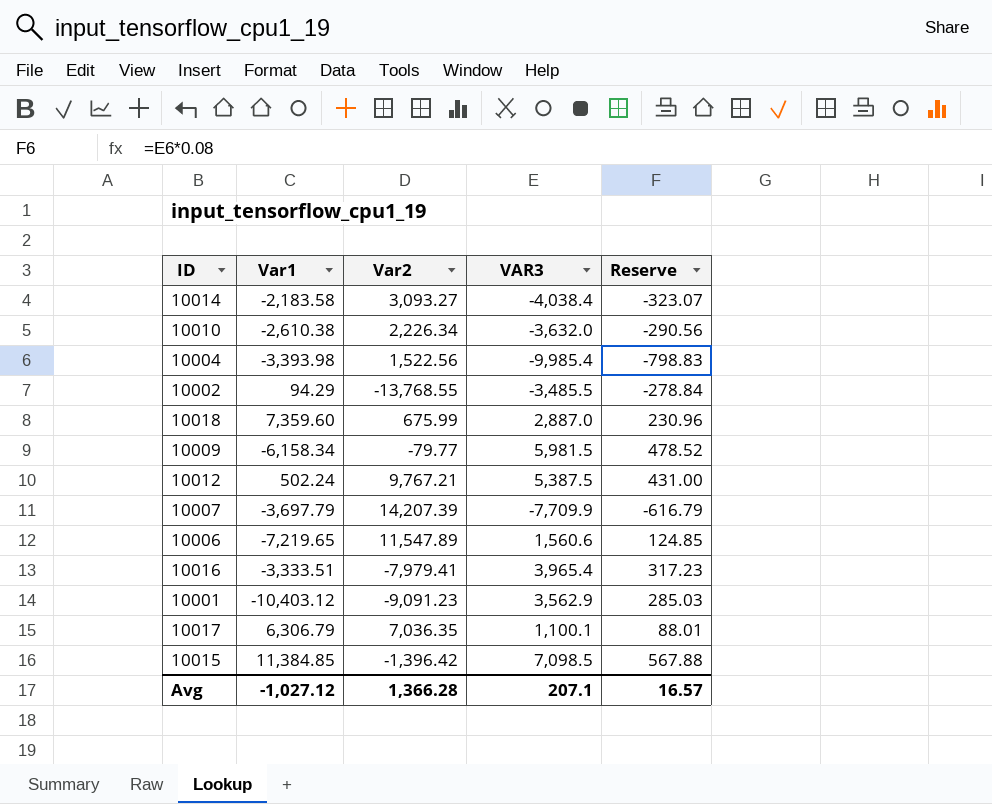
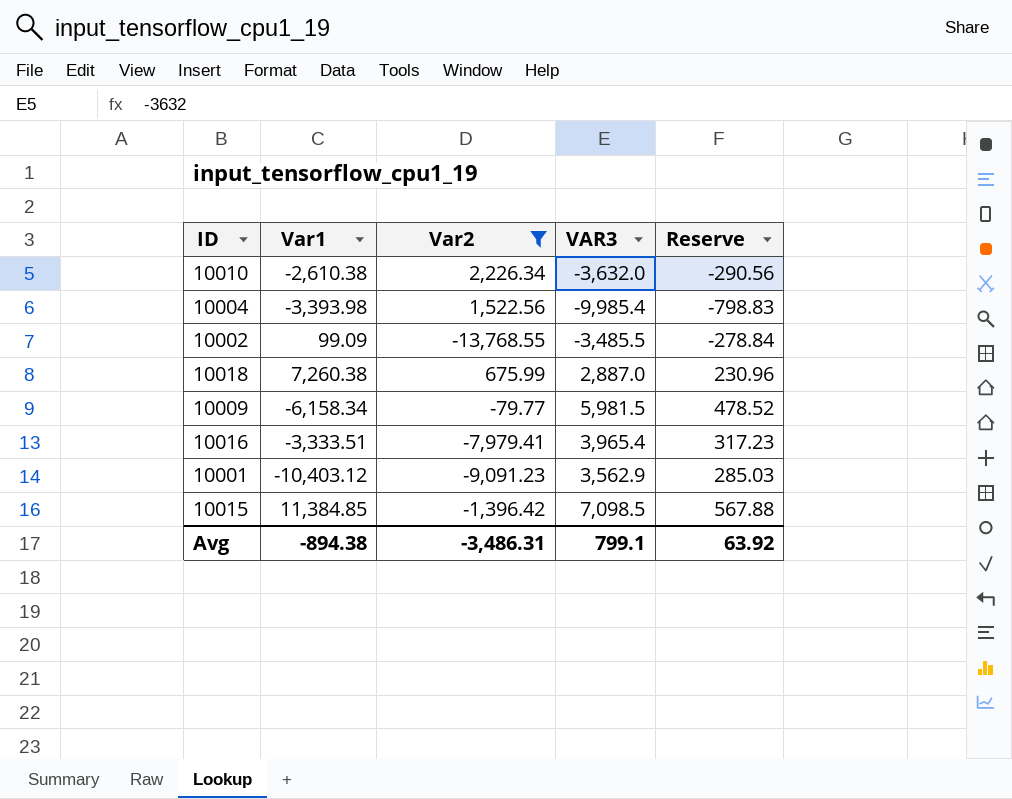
filter: none -> Var2 <= 2,226.34
10002 | Var1: 94.29 -> 99.09
10018 | Var1: 7,359.60 -> 7,260.38
Avg | Var1: -1,027.12 -> -894.38
Avg | Var2: 1,366.28 -> -3,486.31
Avg | VAR3: 207.1 -> 799.1
Avg | Reserve: 16.57 -> 63.92

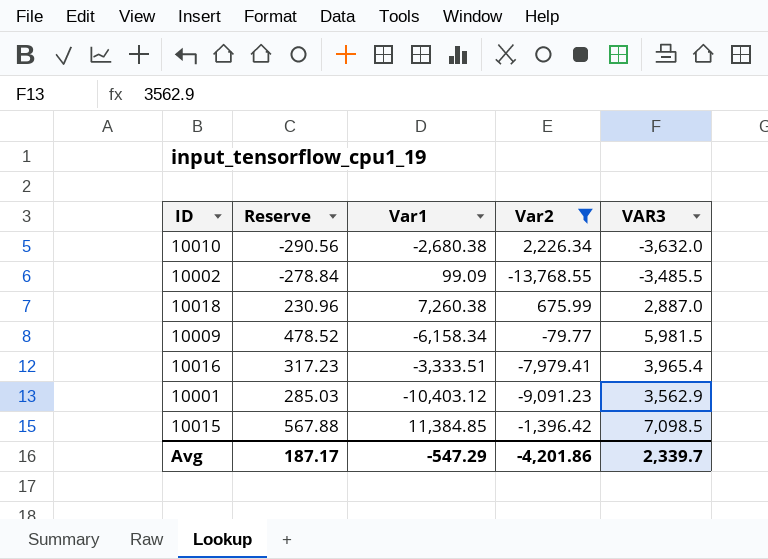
column Reserve | position: 5 -> 2
row 10004: -3,393.98 | 1,522.56 | -9,985.4 | -798.83 -> none
10010 | Var1: -2,610.38 -> -2,680.38
Avg | Reserve: 63.92 -> 187.17
Avg | Var1: -894.38 -> -547.29
Avg | Var2: -3,486.31 -> -4,201.86
Avg | VAR3: 799.1 -> 2,339.7

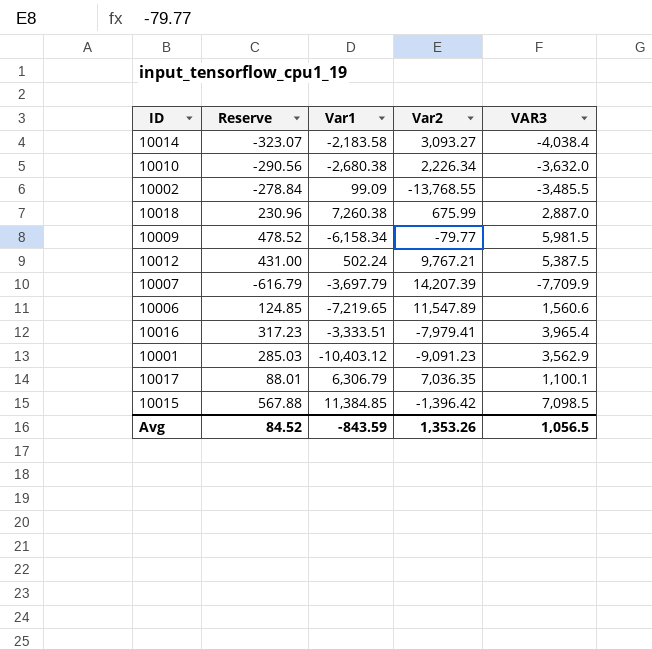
filter: Var2 <= 2,226.34 -> none
Avg | Reserve: 187.17 -> 84.52
Avg | Var1: -547.29 -> -843.59
Avg | Var2: -4,201.86 -> 1,353.26
Avg | VAR3: 2,339.7 -> 1,056.5

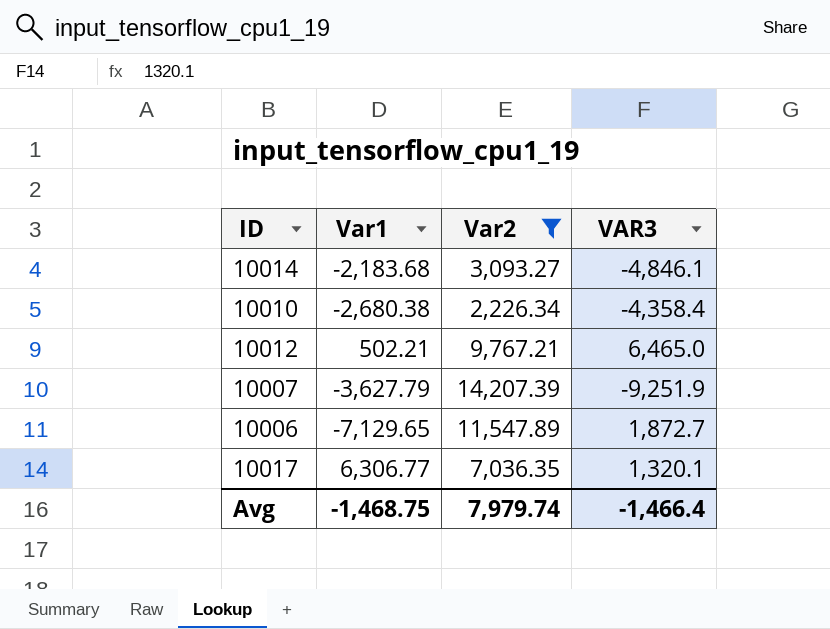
filter: none -> Var2 >= 2,226.34
column Reserve | formula: [VAR3] * 0.08 -> none
10014 | Var1: -2,183.58 -> -2,183.68
10014 | VAR3: -4,038.4 -> -4,846.1
10010 | VAR3: -3,632.0 -> -4,358.4
10012 | Var1: 502.24 -> 502.21
10012 | VAR3: 5,387.5 -> 6,465.0
10007 | Var1: -3,697.79 -> -3,627.79
10007 | VAR3: -7,709.9 -> -9,251.9
10006 | Var1: -7,219.65 -> -7,129.65
10006 | VAR3: 1,560.6 -> 1,872.7
10017 | Var1: 6,306.79 -> 6,306.77
10017 | VAR3: 1,100.1 -> 1,320.1
Avg | Var1: -843.59 -> -1,468.75
Avg | Var2: 1,353.26 -> 7,979.74
Avg | VAR3: 1,056.5 -> -1,466.4

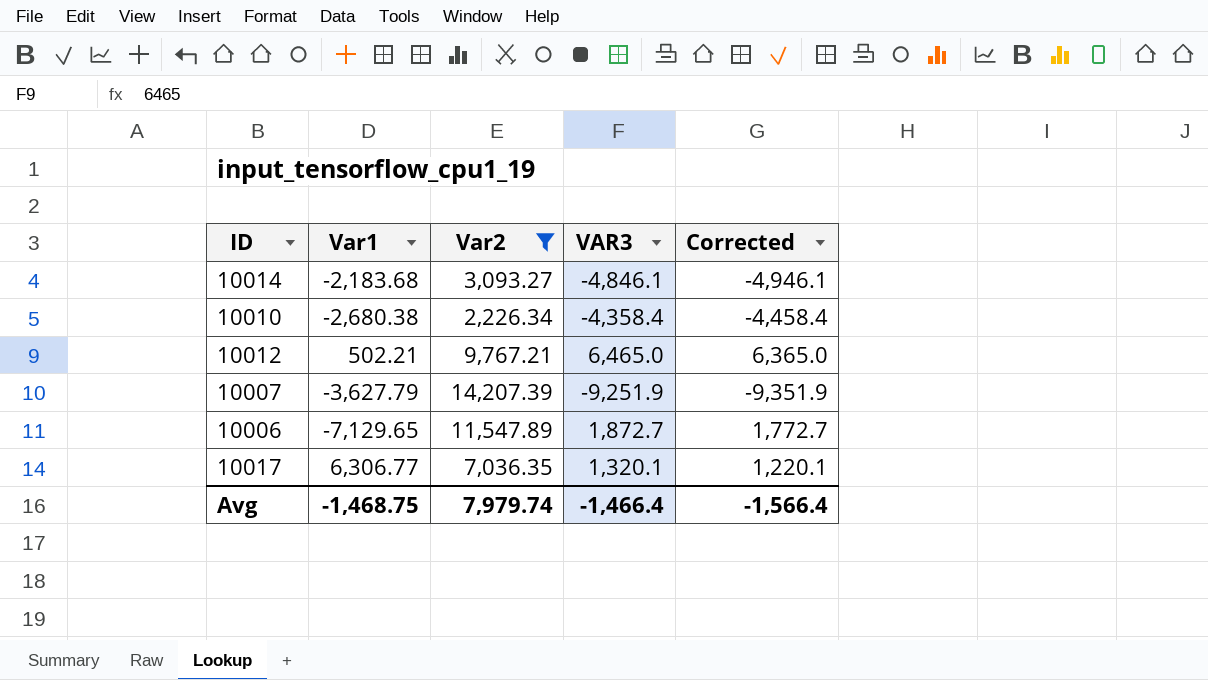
column Corrected | formula: none -> [VAR3] - 100

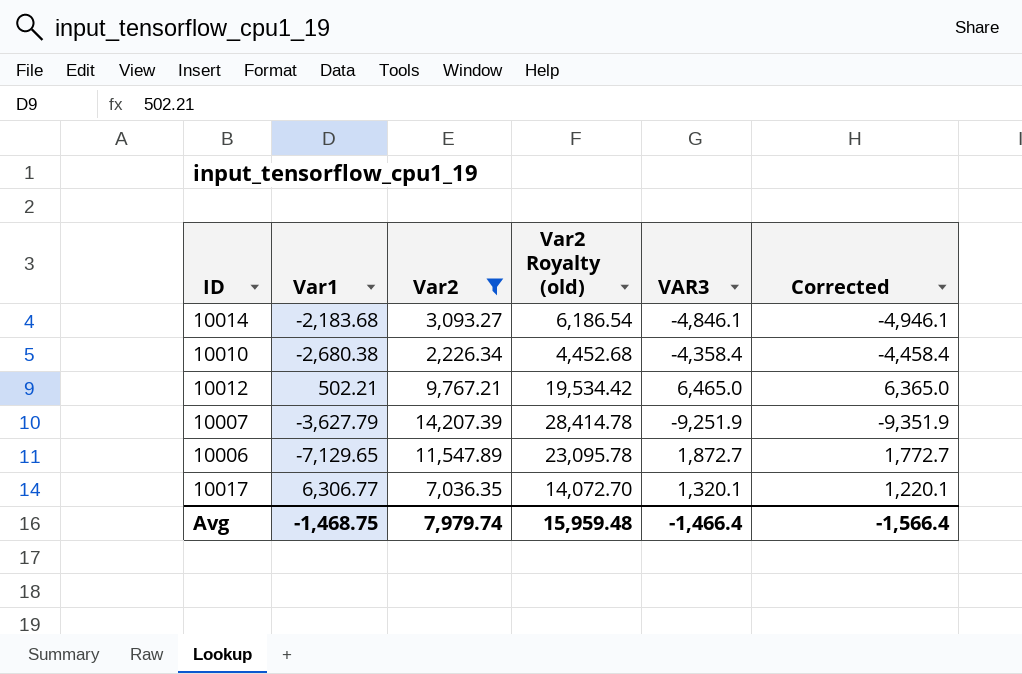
column Var2 Royalty (old) | formula: none -> [Var2] * 2

